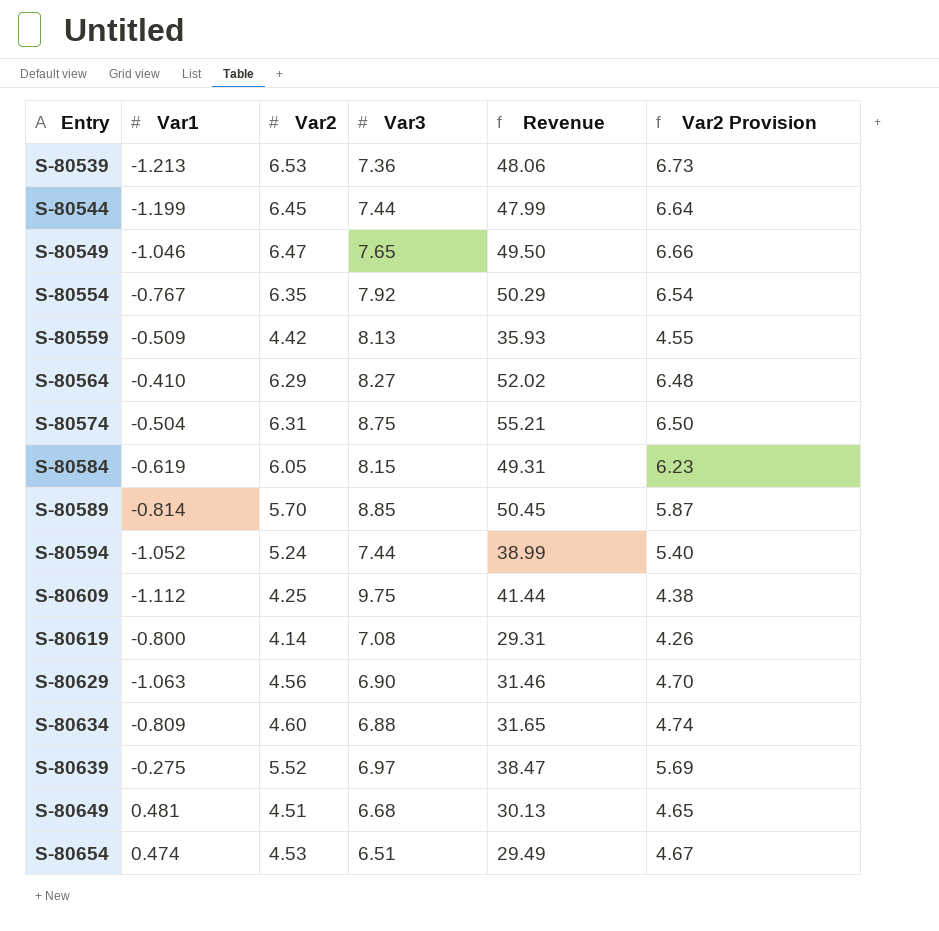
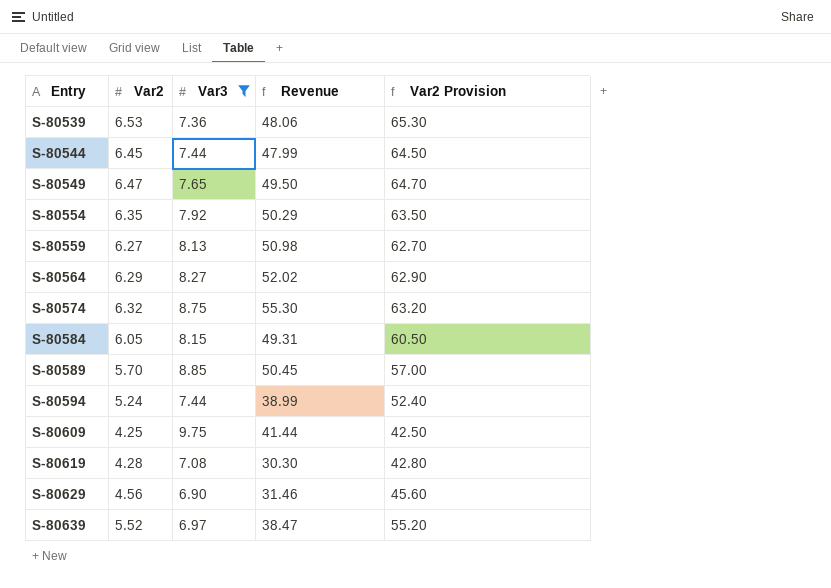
filter: none -> Var3 >= 6.90
column Var1 | position: 2 -> none
column Var2 Provision | formula: [Var2] * 1.03 -> [Var2] * 10
S-80559 | Var2: 4.42 -> 6.27
S-80559 | Revenue: 35.93 -> 50.98
S-80574 | Var2: 6.31 -> 6.32
S-80574 | Revenue: 55.21 -> 55.30
S-80619 | Var2: 4.14 -> 4.28
S-80619 | Revenue: 29.31 -> 30.30

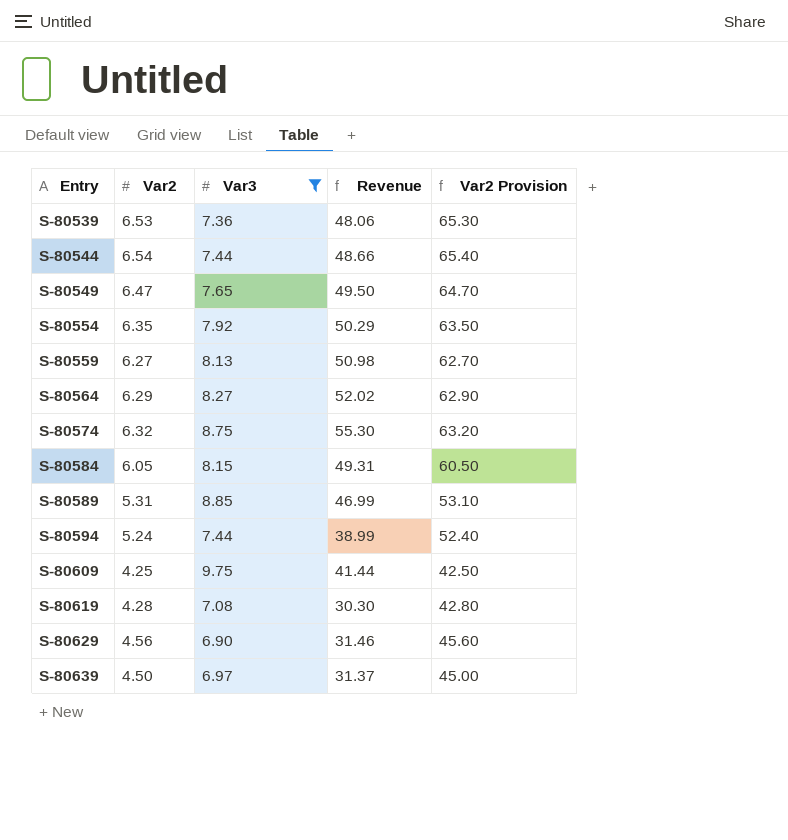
S-80544 | Var2: 6.45 -> 6.54
S-80544 | Revenue: 47.99 -> 48.66
S-80544 | Var2 Provision: 64.50 -> 65.40
S-80589 | Var2: 5.70 -> 5.31
S-80589 | Revenue: 50.45 -> 46.99
S-80589 | Var2 Provision: 57.00 -> 53.10
S-80639 | Var2: 5.52 -> 4.50
S-80639 | Revenue: 38.47 -> 31.37
S-80639 | Var2 Provision: 55.20 -> 45.00

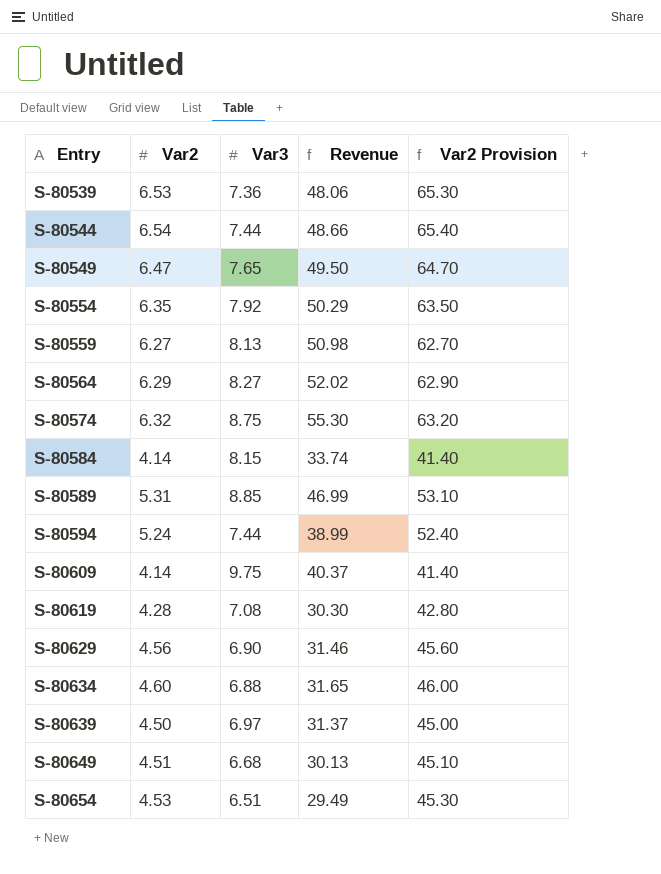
filter: Var3 >= 6.90 -> none
S-80584 | Var2: 6.05 -> 4.14
S-80584 | Revenue: 49.31 -> 33.74
S-80584 | Var2 Provision: 60.50 -> 41.40
S-80609 | Var2: 4.25 -> 4.14
S-80609 | Revenue: 41.44 -> 40.37
S-80609 | Var2 Provision: 42.50 -> 41.40

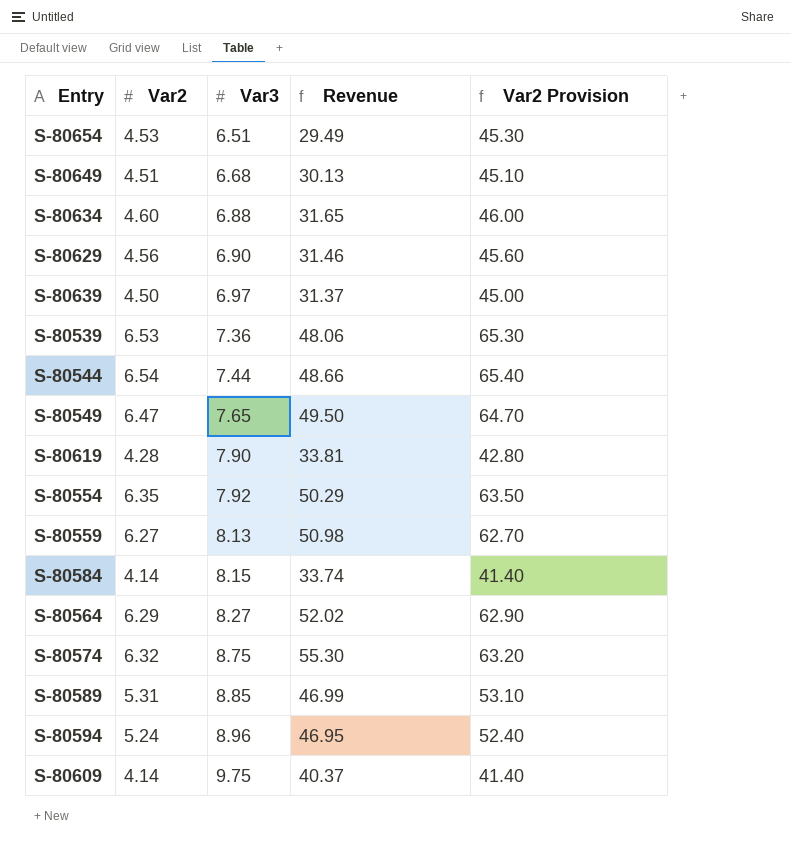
row order: Entry ascending -> Var3 ascending
S-80619 | Var3: 7.08 -> 7.90
S-80619 | Revenue: 30.30 -> 33.81
S-80594 | Var3: 7.44 -> 8.96
S-80594 | Revenue: 38.99 -> 46.95

